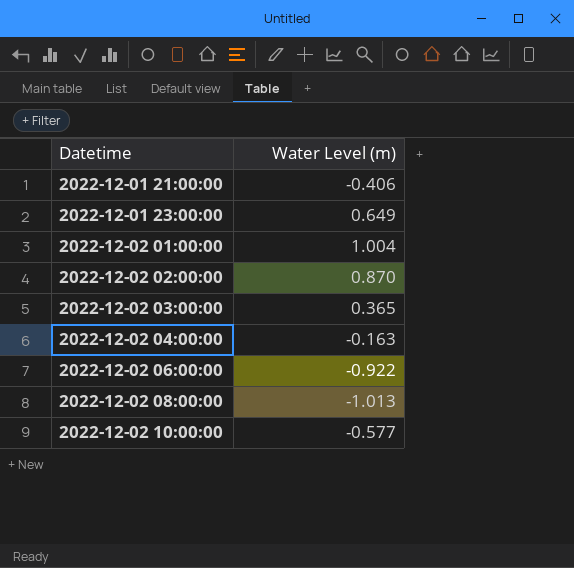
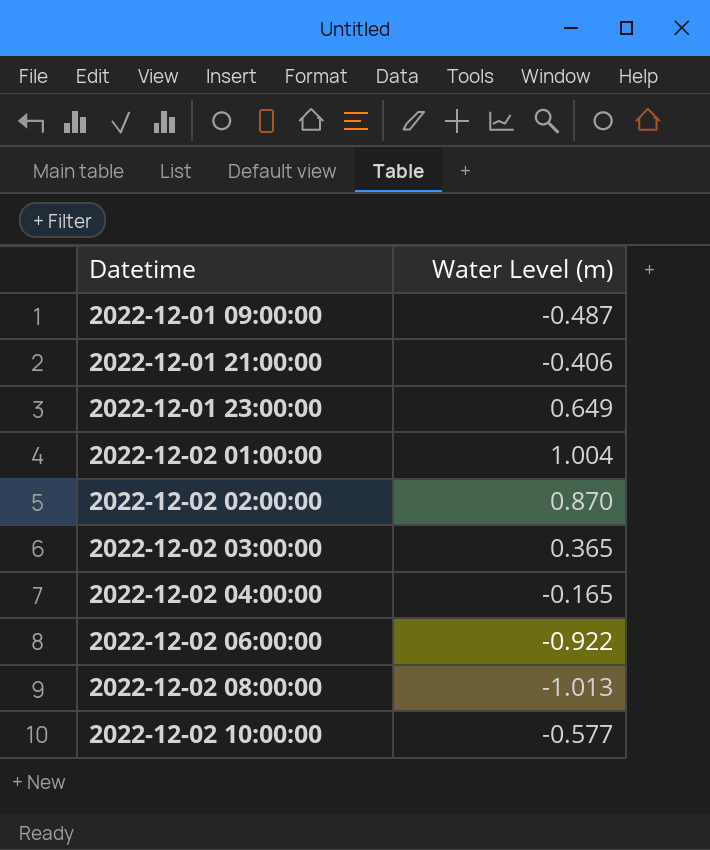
row 2022-12-01 09:00:00: none -> -0.487
2022-12-02 04:00:00 | Water Level (m): -0.163 -> -0.165

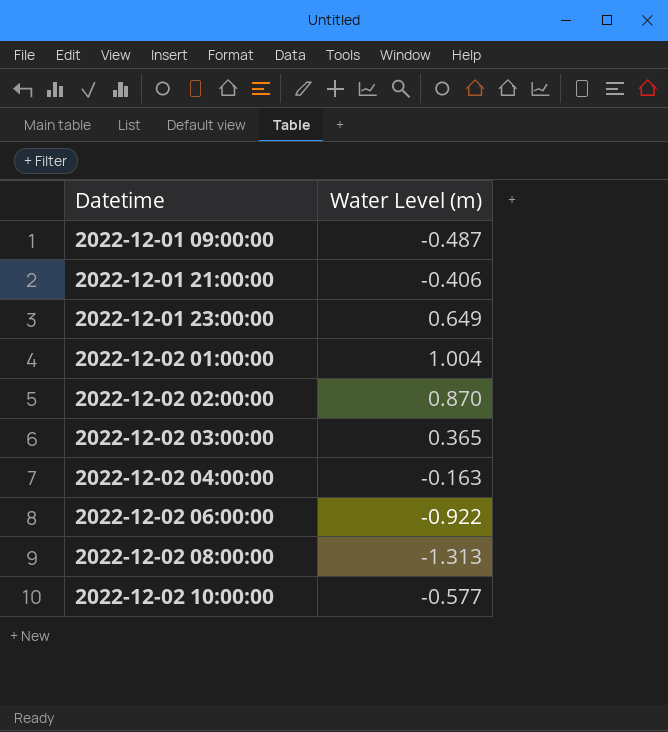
2022-12-02 04:00:00 | Water Level (m): -0.165 -> -0.163
2022-12-02 08:00:00 | Water Level (m): -1.013 -> -1.313

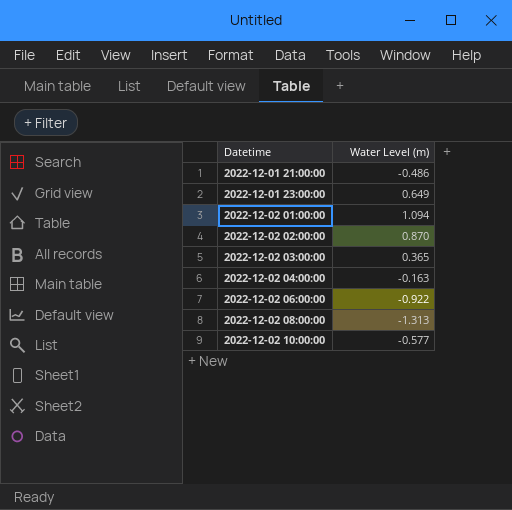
row 2022-12-01 09:00:00: -0.487 -> none
2022-12-01 21:00:00 | Water Level (m): -0.406 -> -0.486
2022-12-02 01:00:00 | Water Level (m): 1.004 -> 1.094

